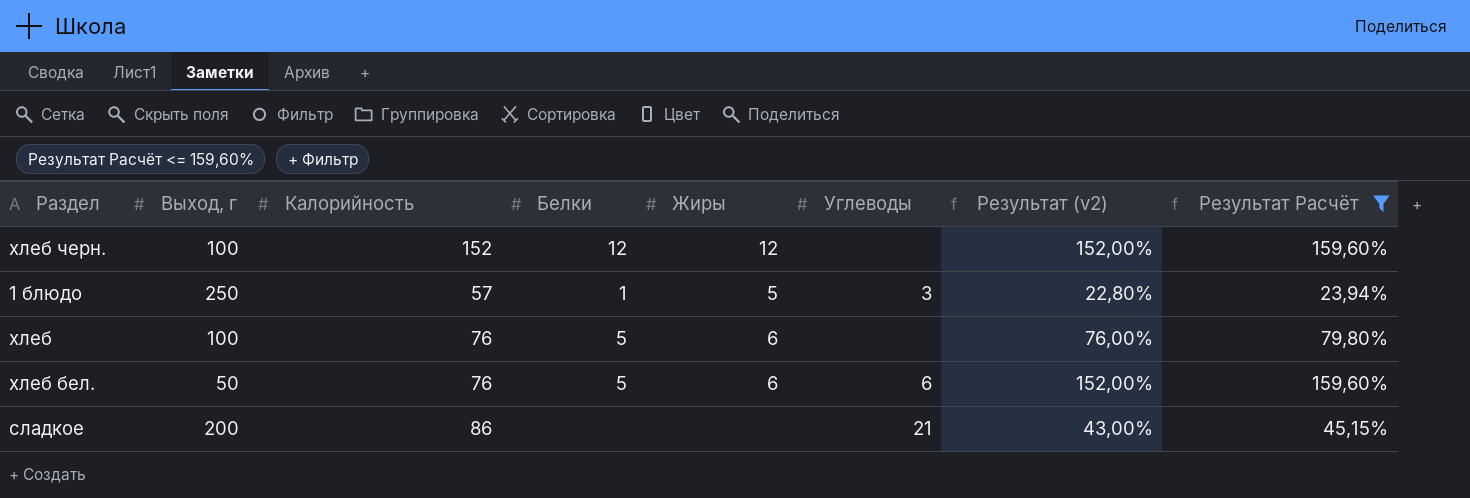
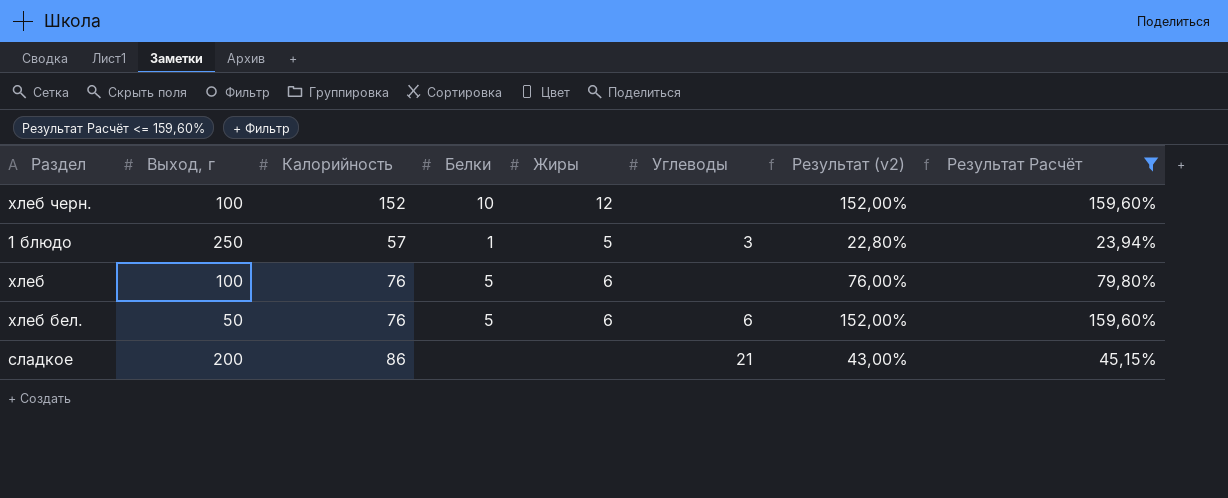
хлеб черн. | Белки: 12 -> 10

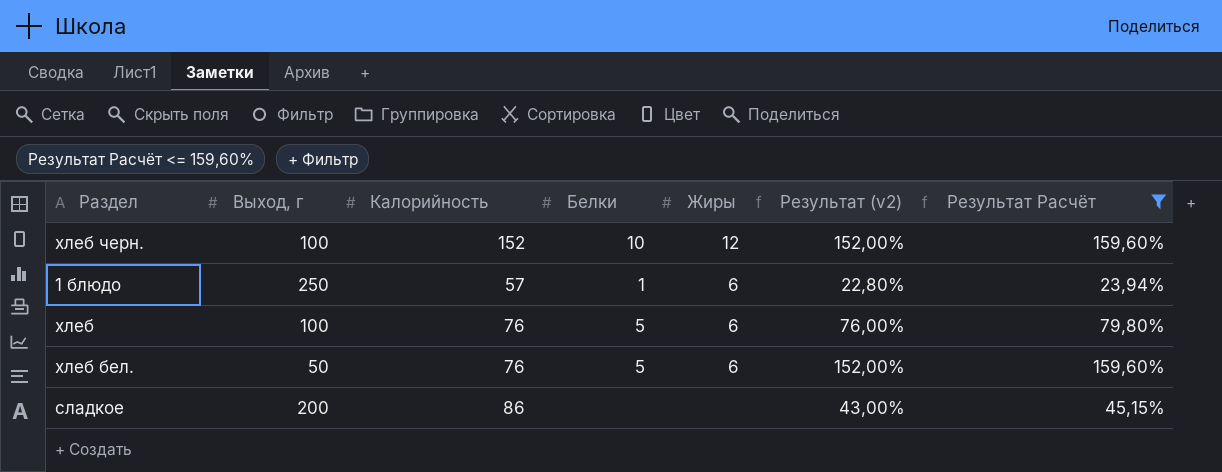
column Углеводы | position: 6 -> none
1 блюдо | Жиры: 5 -> 6

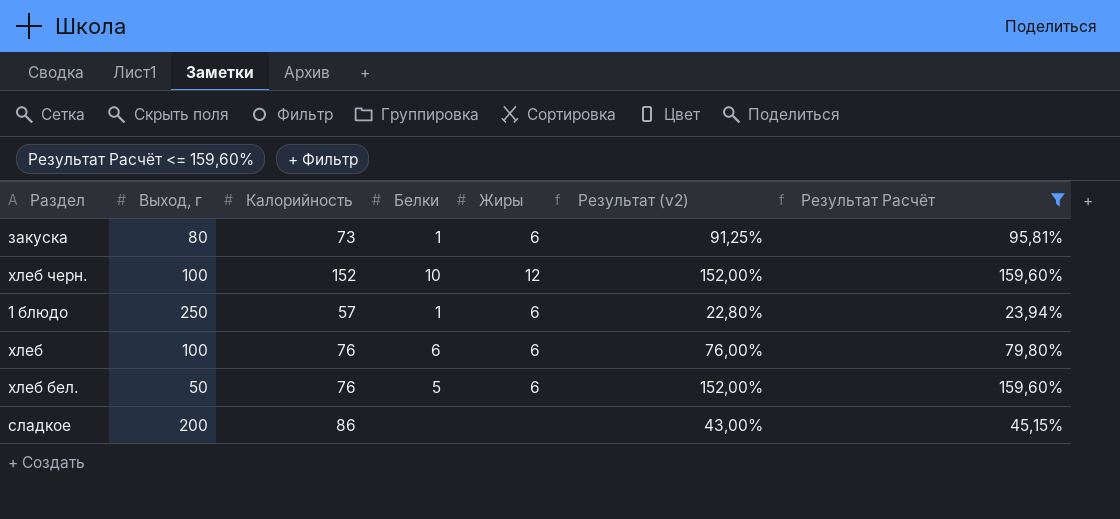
row закуска: none -> 80 | 73 | 1 | 6 | 91,25% | 95,81%
хлеб | Белки: 5 -> 6

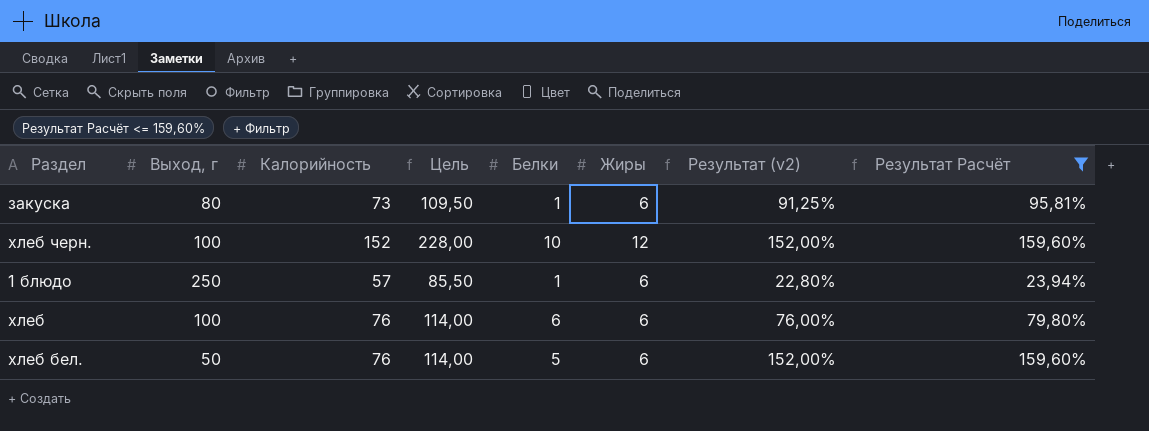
column Цель | formula: none -> [Калорийность] * 1,5
row сладкое: 200 | 86 | none | none | 43,00% | 45,15% -> none

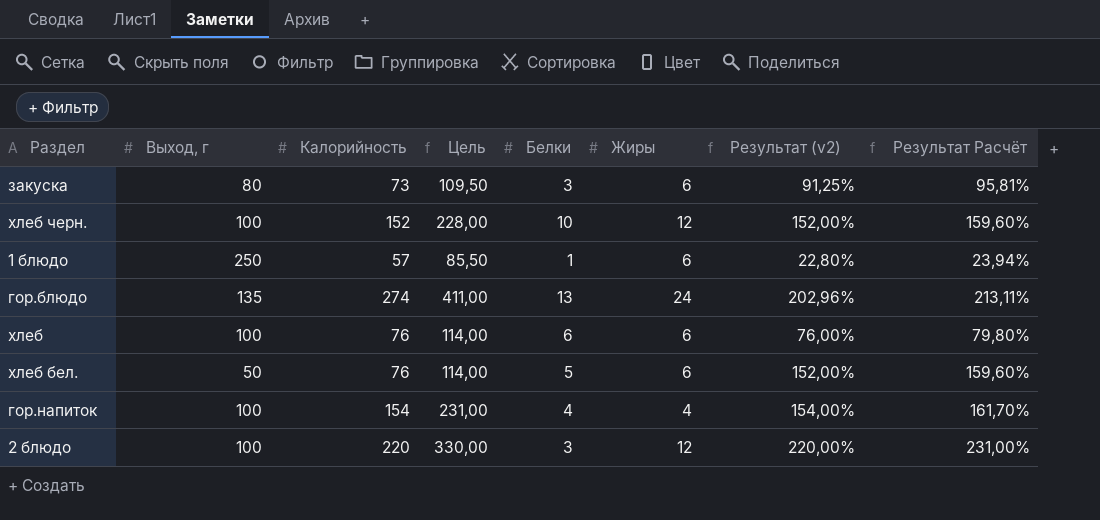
filter: Результат Расчёт <= 159,60% -> none
закуска | Белки: 1 -> 3

